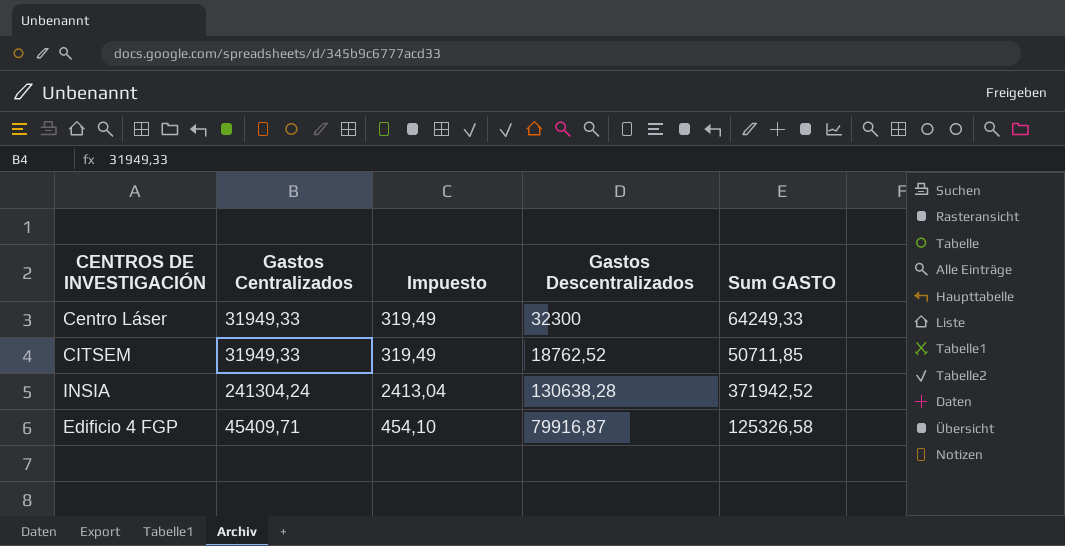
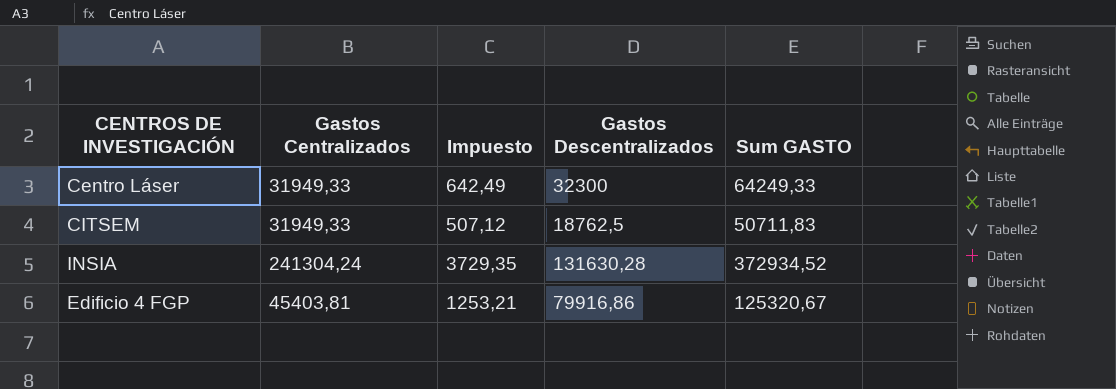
column Impuesto | formula: [Gastos Centralizados] * 0,01 -> [Sum GASTO] * 0,01
CITSEM | Gastos Descentralizados: 18762,52 -> 18762,5
CITSEM | Sum GASTO: 50711,85 -> 50711,83
INSIA | Gastos Descentralizados: 130638,28 -> 131630,28
INSIA | Sum GASTO: 371942,52 -> 372934,52
Edificio 4 FGP | Gastos Centralizados: 45409,71 -> 45403,81
Edificio 4 FGP | Gastos Descentralizados: 79916,87 -> 79916,86
Edificio 4 FGP | Sum GASTO: 125326,58 -> 125320,67

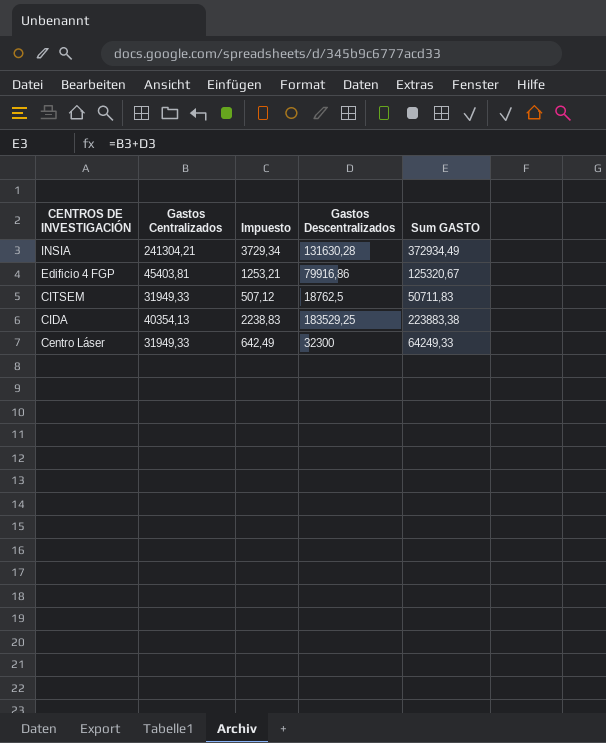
row order: none -> CENTROS DE INVESTIGACIÓN descending
INSIA | Gastos Centralizados: 241304,24 -> 241304,21
INSIA | Impuesto: 3729,35 -> 3729,34
INSIA | Sum GASTO: 372934,52 -> 372934,49
row CIDA: none -> 40354,13 | 2238,83 | 183529,25 | 223883,38

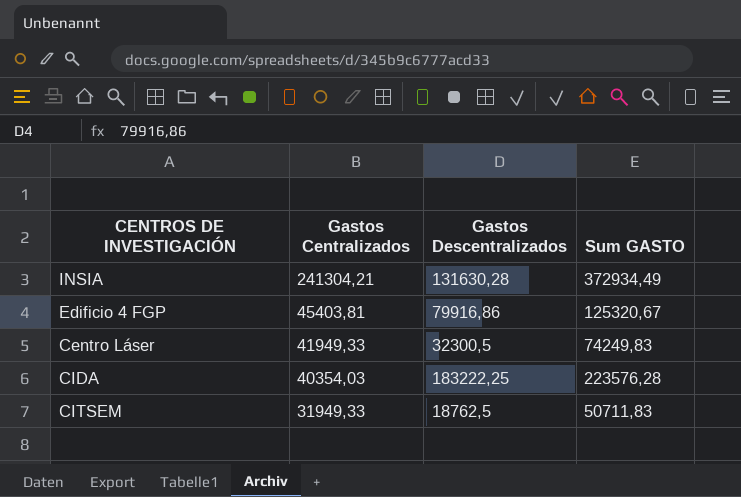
row order: CENTROS DE INVESTIGACIÓN descending -> Gastos Centralizados descending
column Impuesto | formula: [Sum GASTO] * 0,01 -> none
Centro Láser | Gastos Centralizados: 31949,33 -> 41949,33
Centro Láser | Gastos Descentralizados: 32300 -> 32300,5
Centro Láser | Sum GASTO: 64249,33 -> 74249,83
CIDA | Gastos Centralizados: 40354,13 -> 40354,03
CIDA | Gastos Descentralizados: 183529,25 -> 183222,25
CIDA | Sum GASTO: 223883,38 -> 223576,28

